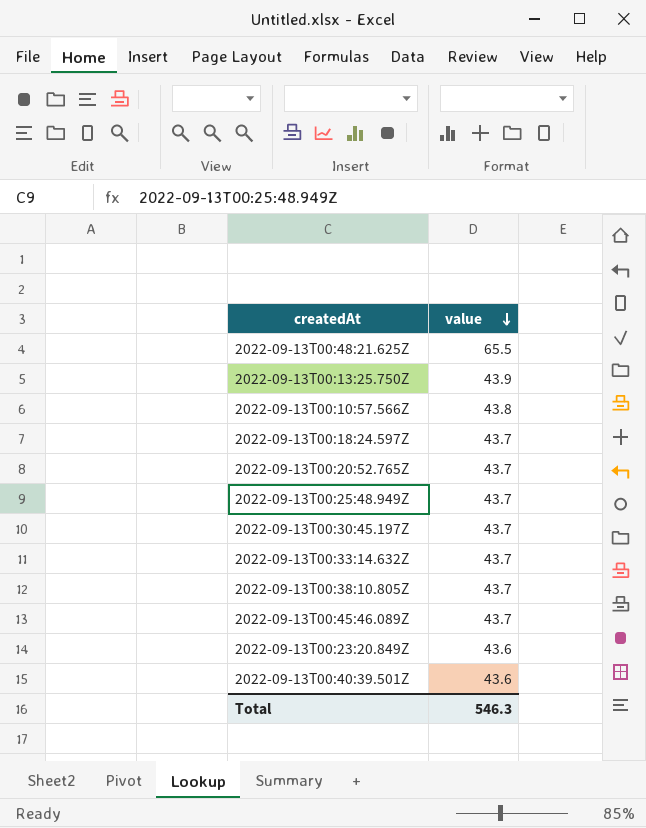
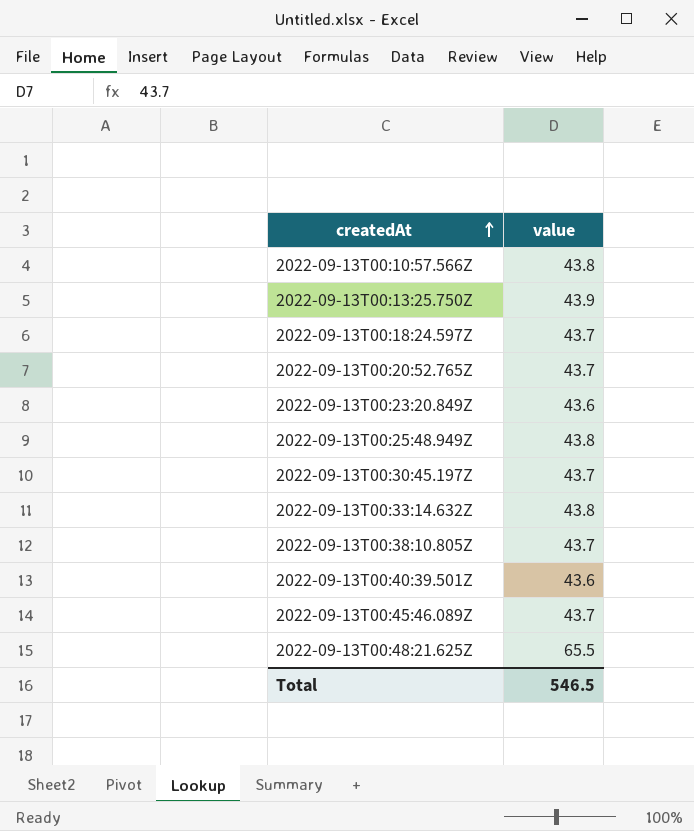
row order: value descending -> createdAt ascending
2022-09-13T00:25:48.949Z | value: 43.7 -> 43.8
2022-09-13T00:33:14.632Z | value: 43.7 -> 43.8
Total | value: 546.3 -> 546.5

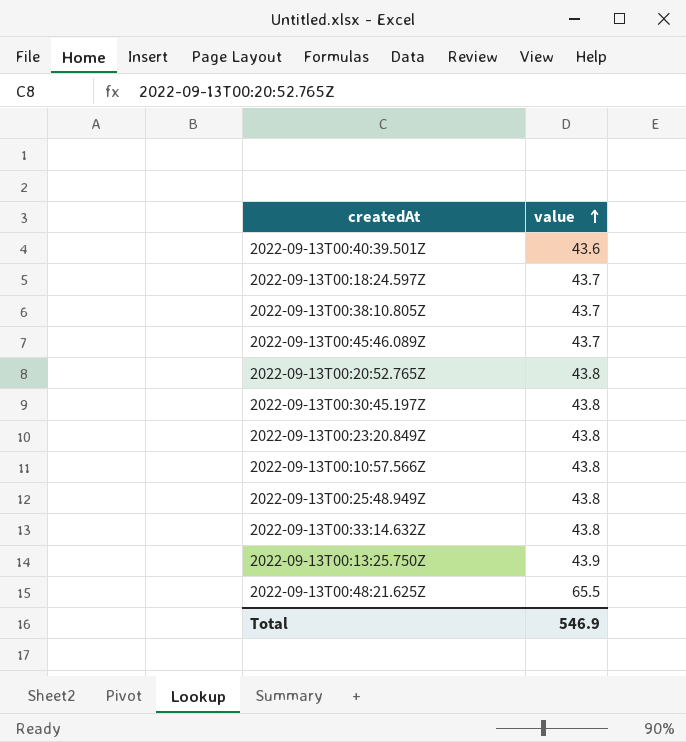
row order: createdAt ascending -> value ascending
2022-09-13T00:20:52.765Z | value: 43.7 -> 43.8
2022-09-13T00:30:45.197Z | value: 43.7 -> 43.8
2022-09-13T00:23:20.849Z | value: 43.6 -> 43.8
Total | value: 546.5 -> 546.9

